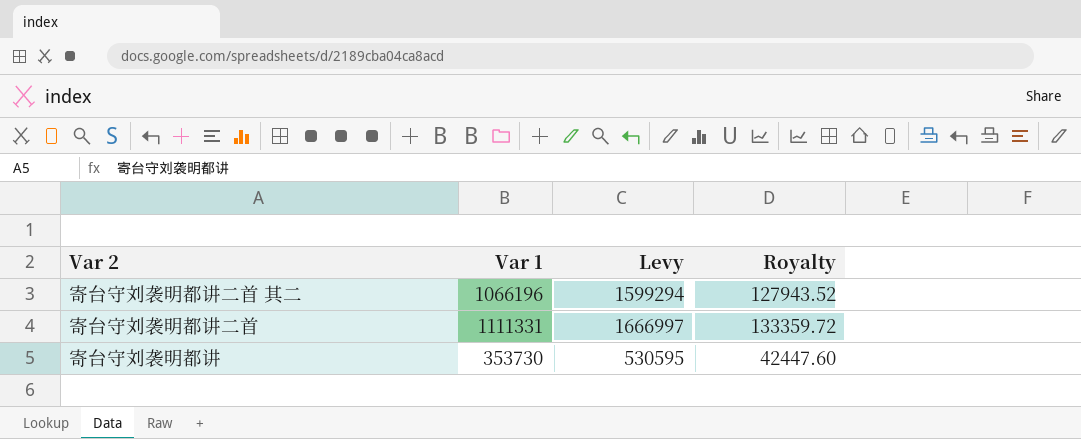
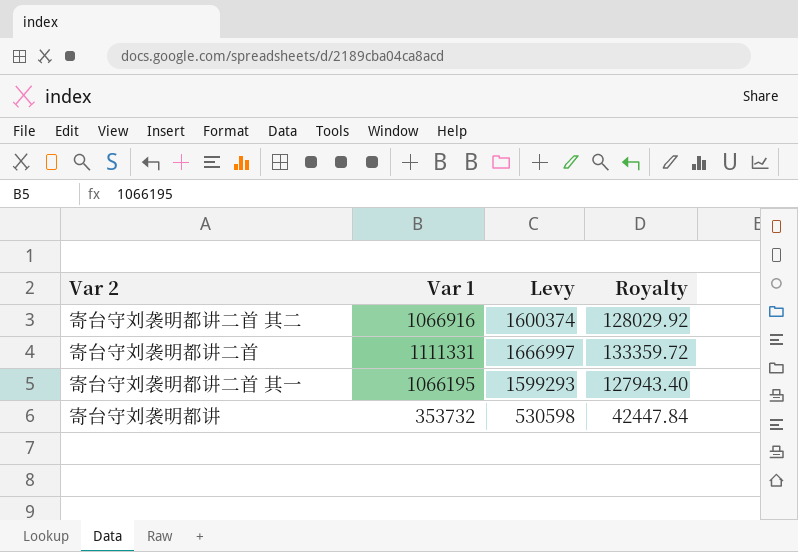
寄台守刘袭明都讲二首 其二 | Var 1: 1066196 -> 1066916
寄台守刘袭明都讲二首 其二 | Levy: 1599294 -> 1600374
寄台守刘袭明都讲二首 其二 | Royalty: 127943.52 -> 128029.92
row 寄台守刘袭明都讲二首 其一: none -> 1066195 | 1599293 | 127943.40
寄台守刘袭明都讲 | Var 1: 353730 -> 353732
寄台守刘袭明都讲 | Levy: 530595 -> 530598
寄台守刘袭明都讲 | Royalty: 42447.60 -> 42447.84

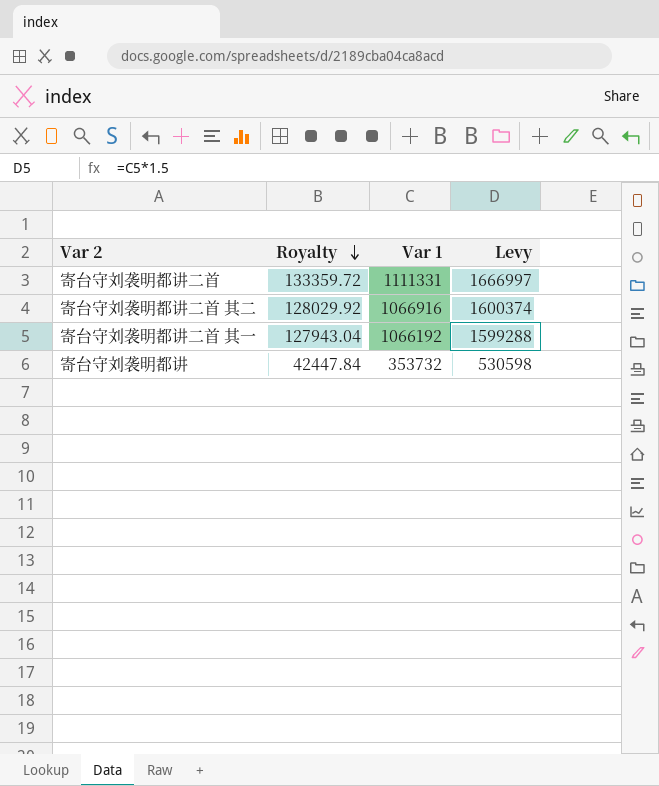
row order: none -> Royalty descending
column Royalty | position: 4 -> 2
寄台守刘袭明都讲二首 其一 | Royalty: 127943.40 -> 127943.04
寄台守刘袭明都讲二首 其一 | Var 1: 1066195 -> 1066192
寄台守刘袭明都讲二首 其一 | Levy: 1599293 -> 1599288

